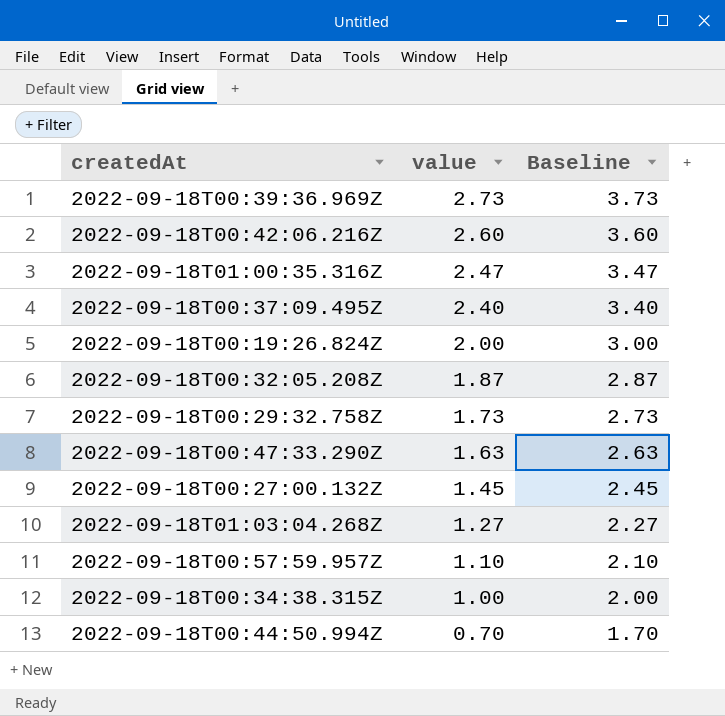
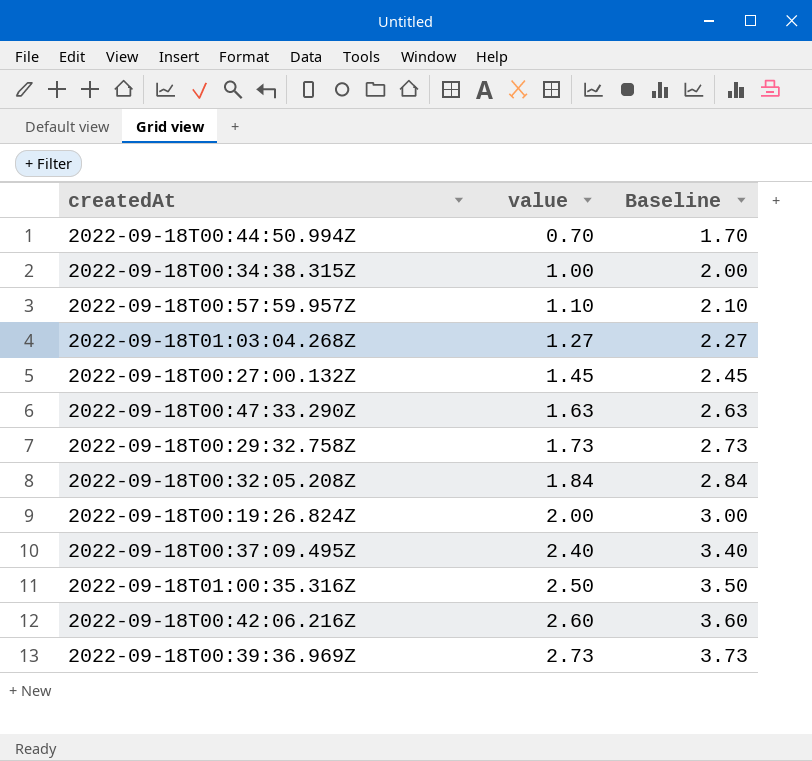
row order: value descending -> value ascending
2022-09-18T00:32:05.208Z | value: 1.87 -> 1.84
2022-09-18T00:32:05.208Z | Baseline: 2.87 -> 2.84
2022-09-18T01:00:35.316Z | value: 2.47 -> 2.50
2022-09-18T01:00:35.316Z | Baseline: 3.47 -> 3.50

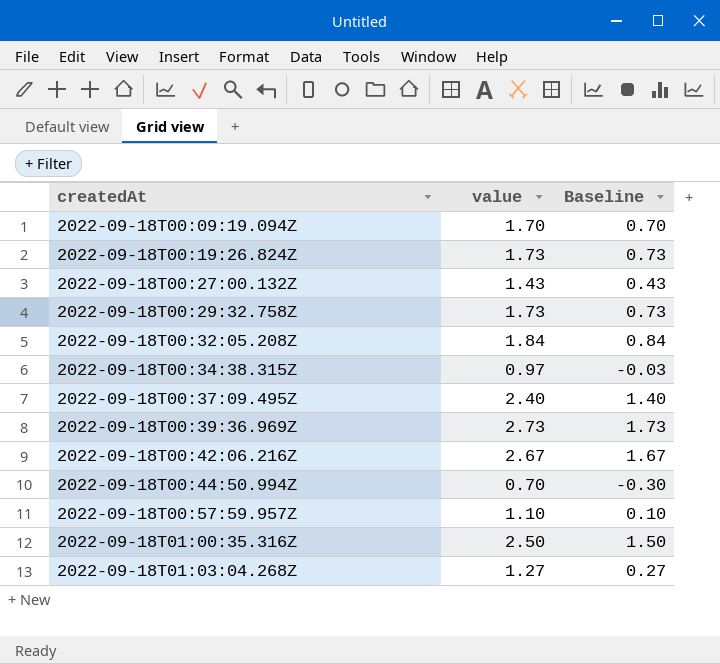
row order: value ascending -> createdAt ascending
column Baseline | formula: [value] + 1 -> [value] - 1
row 2022-09-18T00:47:33.290Z: 1.63 | 2.63 -> none
row 2022-09-18T00:09:19.094Z: none -> 1.70 | 0.70
2022-09-18T00:19:26.824Z | value: 2.00 -> 1.73
2022-09-18T00:27:00.132Z | value: 1.45 -> 1.43
2022-09-18T00:34:38.315Z | value: 1.00 -> 0.97
2022-09-18T00:42:06.216Z | value: 2.60 -> 2.67

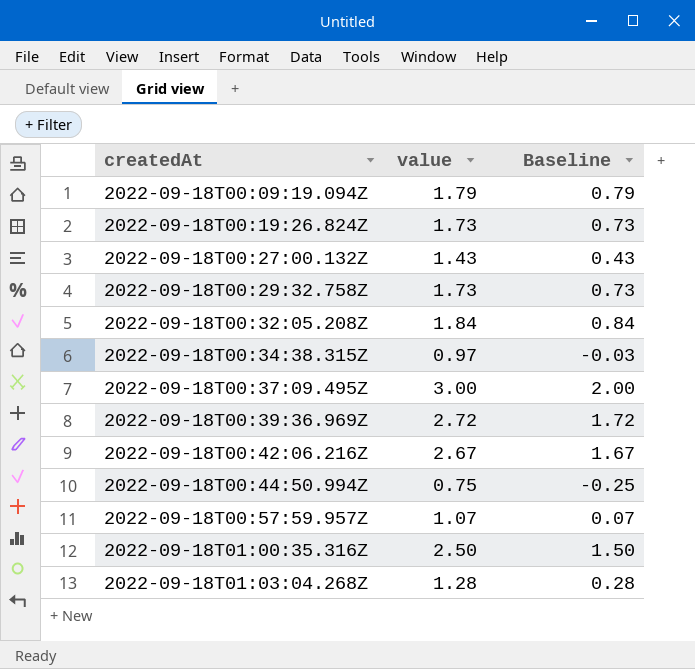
2022-09-18T00:09:19.094Z | value: 1.70 -> 1.79
2022-09-18T00:09:19.094Z | Baseline: 0.70 -> 0.79
2022-09-18T00:37:09.495Z | value: 2.40 -> 3.00
2022-09-18T00:37:09.495Z | Baseline: 1.40 -> 2.00
2022-09-18T00:39:36.969Z | value: 2.73 -> 2.72
2022-09-18T00:39:36.969Z | Baseline: 1.73 -> 1.72
2022-09-18T00:44:50.994Z | value: 0.70 -> 0.75
2022-09-18T00:44:50.994Z | Baseline: -0.30 -> -0.25
2022-09-18T00:57:59.957Z | value: 1.10 -> 1.07
2022-09-18T00:57:59.957Z | Baseline: 0.10 -> 0.07
2022-09-18T01:03:04.268Z | value: 1.27 -> 1.28
2022-09-18T01:03:04.268Z | Baseline: 0.27 -> 0.28

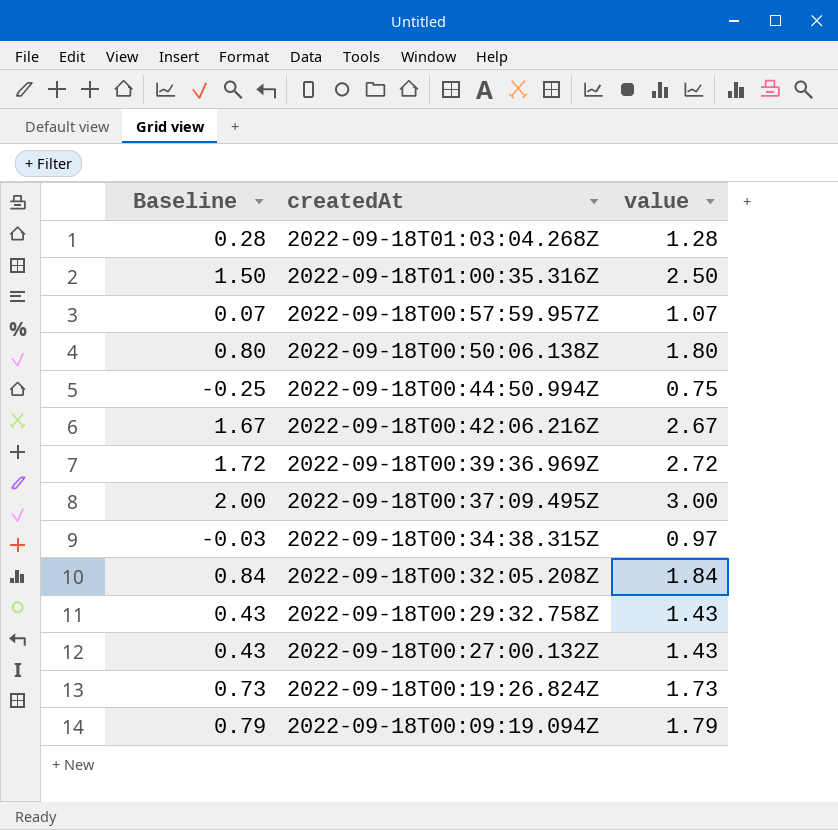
row order: createdAt ascending -> createdAt descending
column Baseline | position: 3 -> 1
row 2022-09-18T00:50:06.138Z: none -> 0.80 | 1.80
2022-09-18T00:29:32.758Z | Baseline: 0.73 -> 0.43
2022-09-18T00:29:32.758Z | value: 1.73 -> 1.43

